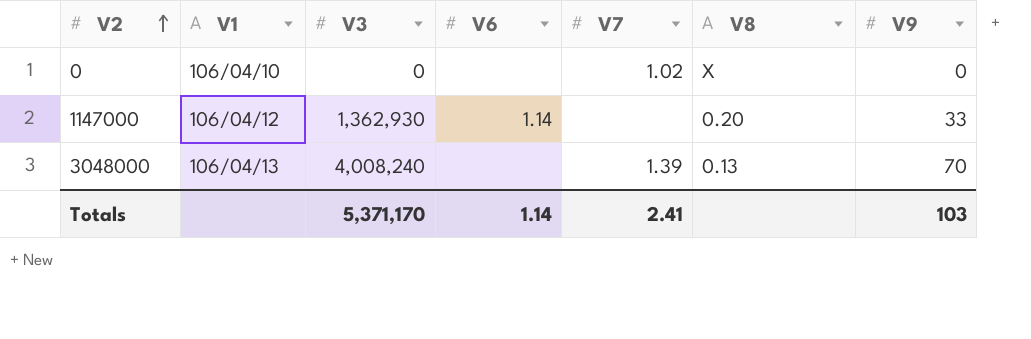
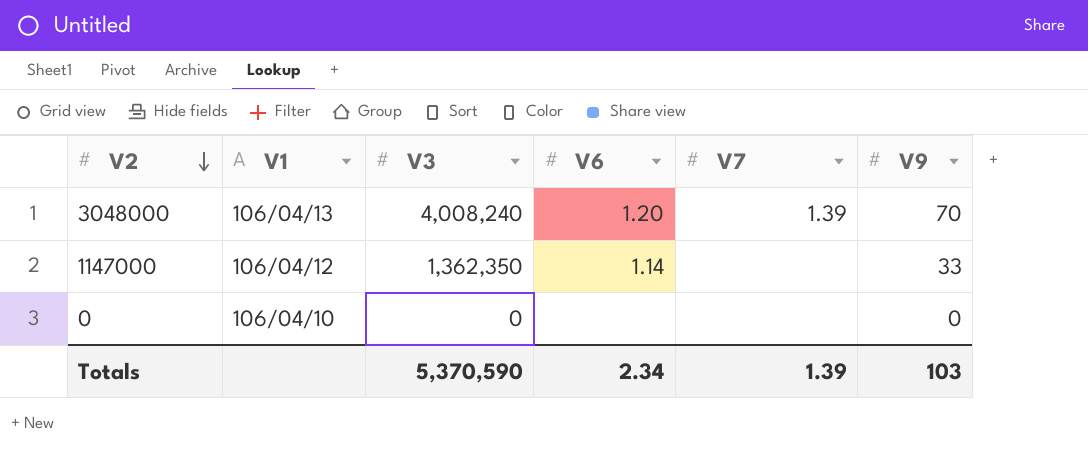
row order: V2 ascending -> V2 descending
column V8 | position: 6 -> none
3048000 | V6: none -> 1.20
1147000 | V3: 1,362,930 -> 1,362,350
0 | V7: 1.02 -> none
Totals | V3: 5,371,170 -> 5,370,590
Totals | V6: 1.14 -> 2.34
Totals | V7: 2.41 -> 1.39

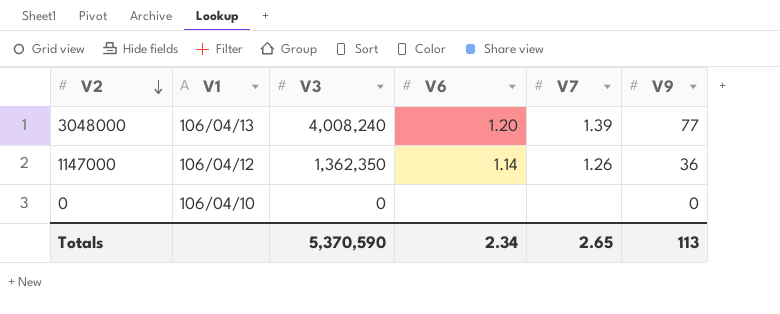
3048000 | V9: 70 -> 77
1147000 | V7: none -> 1.26
1147000 | V9: 33 -> 36
Totals | V7: 1.39 -> 2.65
Totals | V9: 103 -> 113

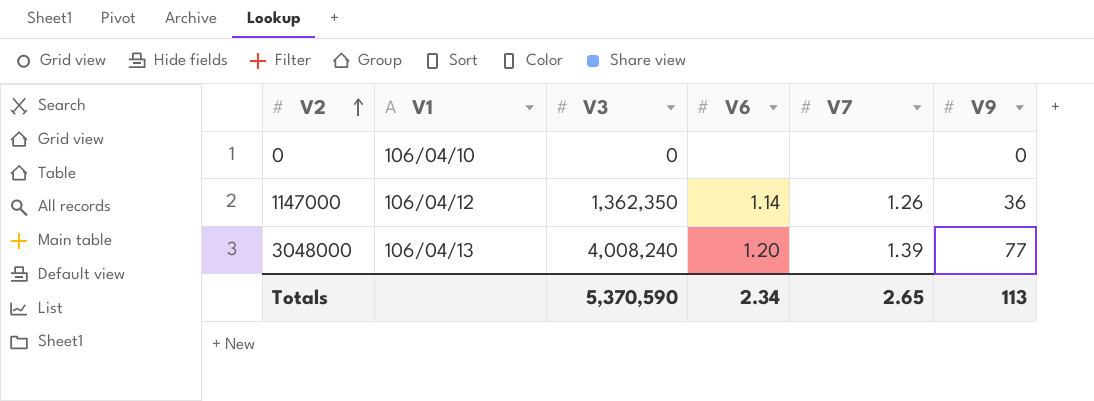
row order: V2 descending -> V2 ascending

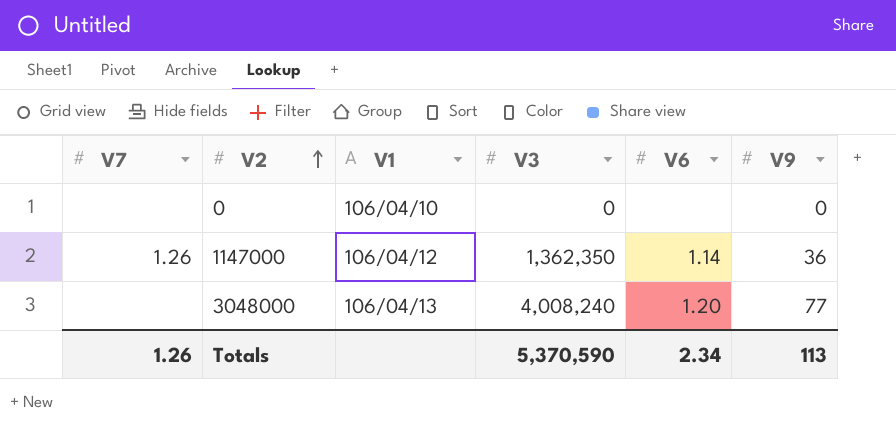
column V7 | position: 5 -> 1
3048000 | V7: 1.39 -> none
Totals | V7: 2.65 -> 1.26

